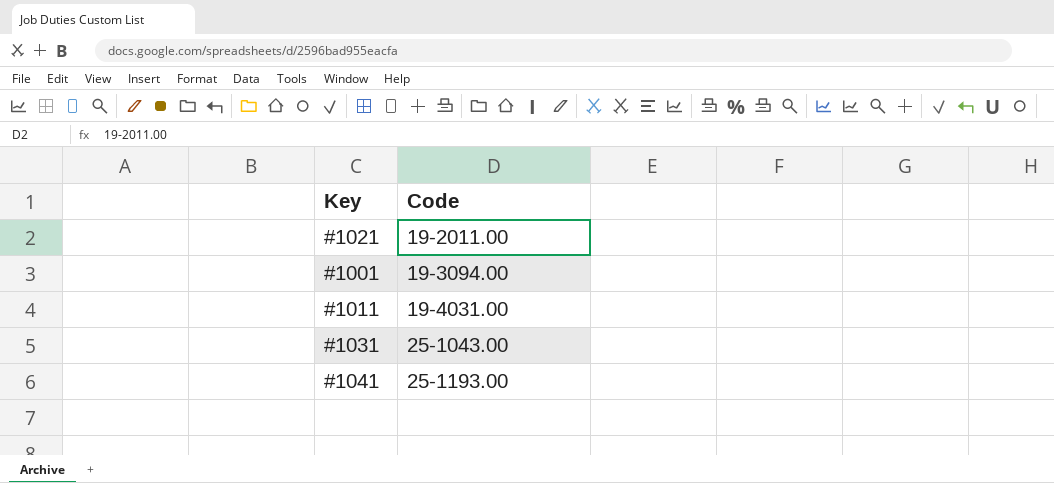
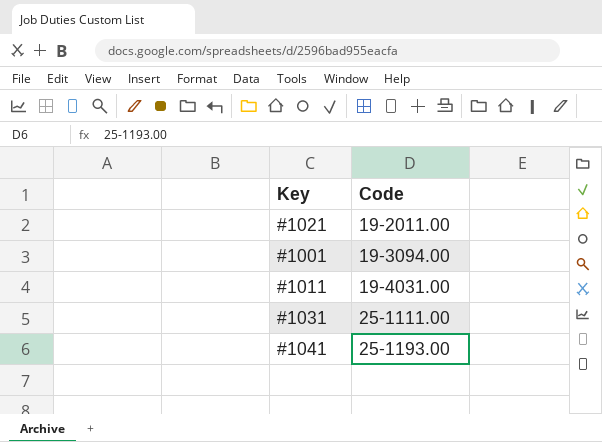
#1031 | Code: 25-1043.00 -> 25-1111.00

